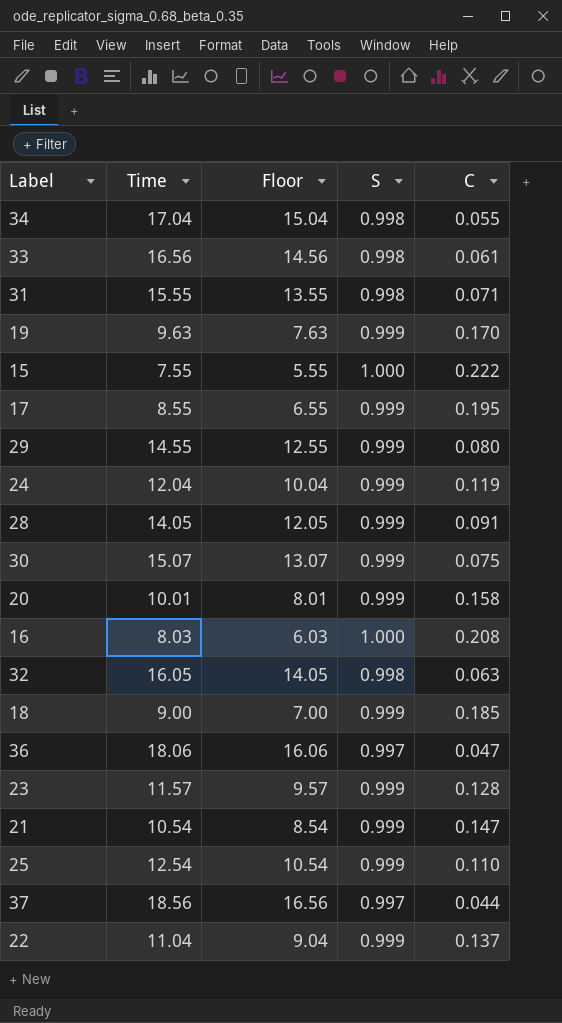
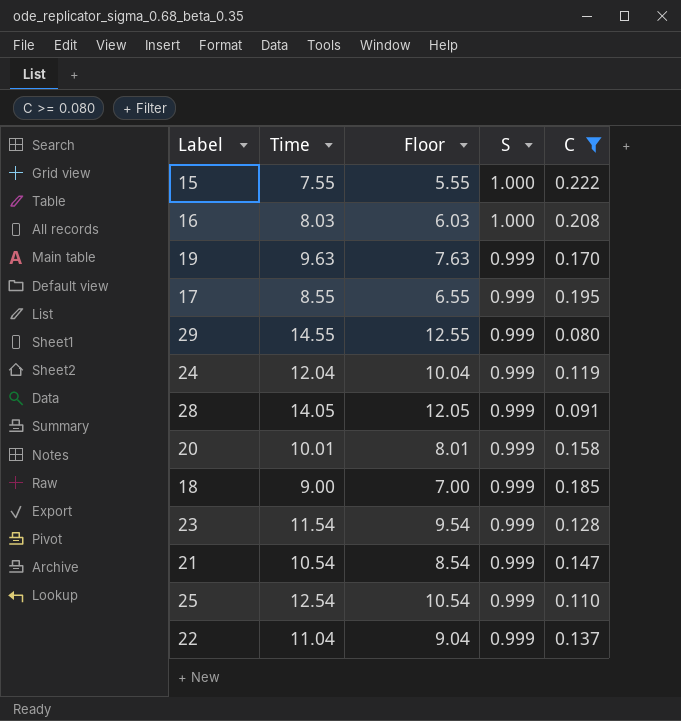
filter: none -> C >= 0.080
row order: none -> S descending
23 | Time: 11.57 -> 11.54
23 | Floor: 9.57 -> 9.54

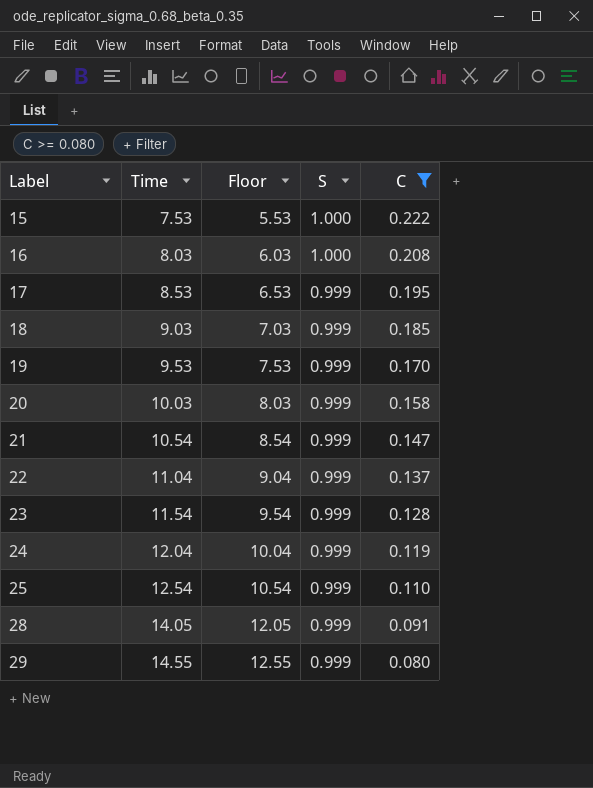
row order: S descending -> Label ascending
15 | Time: 7.55 -> 7.53
15 | Floor: 5.55 -> 5.53
17 | Time: 8.55 -> 8.53
17 | Floor: 6.55 -> 6.53
18 | Time: 9.00 -> 9.03
18 | Floor: 7.00 -> 7.03
19 | Time: 9.63 -> 9.53
19 | Floor: 7.63 -> 7.53
20 | Time: 10.01 -> 10.03
20 | Floor: 8.01 -> 8.03

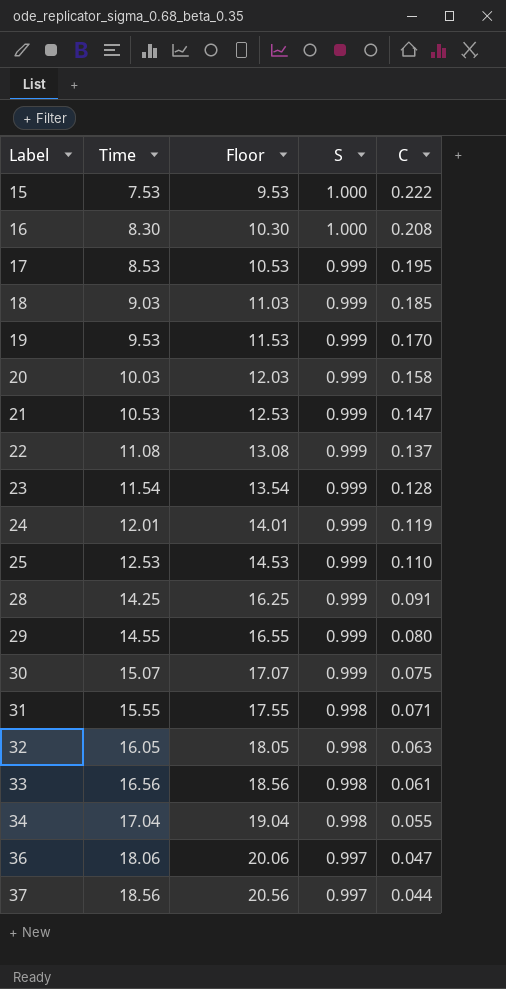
filter: C >= 0.080 -> none
column Floor | formula: [Time] - 2 -> [Time] + 2
16 | Time: 8.03 -> 8.30
21 | Time: 10.54 -> 10.53
22 | Time: 11.04 -> 11.08
24 | Time: 12.04 -> 12.01
25 | Time: 12.54 -> 12.53
28 | Time: 14.05 -> 14.25

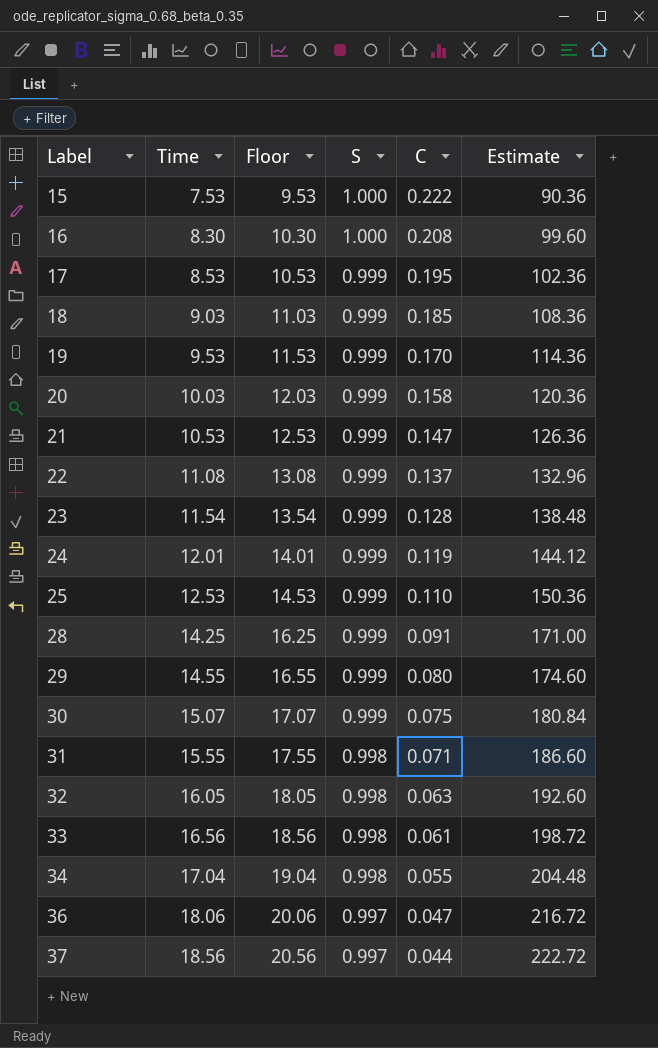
column Estimate | formula: none -> [Time] * 12

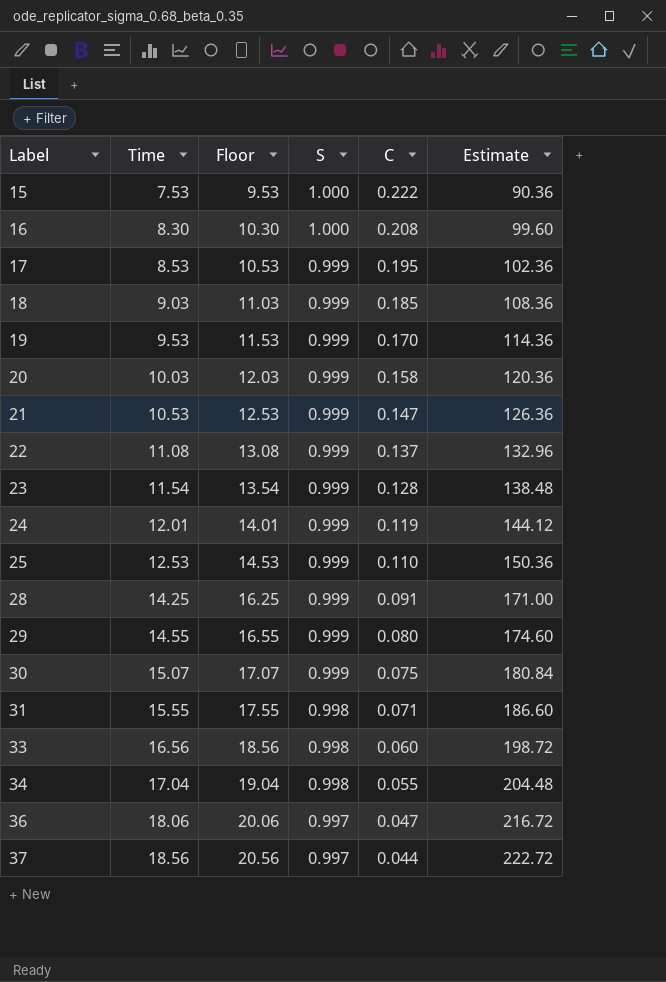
row 32: 16.05 | 18.05 | 0.998 | 0.063 | 192.60 -> none
33 | C: 0.061 -> 0.060

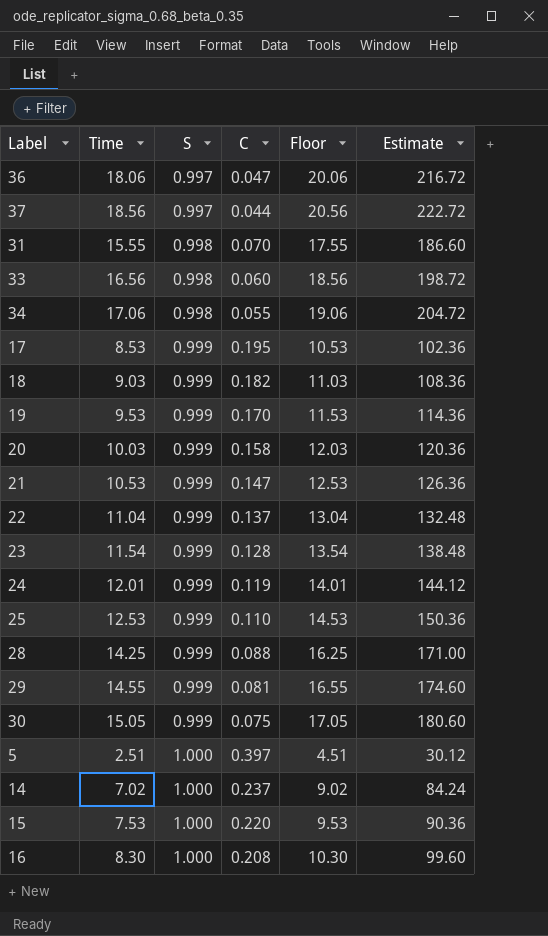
row order: Label ascending -> S ascending
column Floor | position: 3 -> 5
31 | C: 0.071 -> 0.070
34 | Time: 17.04 -> 17.06
34 | Floor: 19.04 -> 19.06
34 | Estimate: 204.48 -> 204.72
18 | C: 0.185 -> 0.182
22 | Time: 11.08 -> 11.04
22 | Floor: 13.08 -> 13.04
22 | Estimate: 132.96 -> 132.48
28 | C: 0.091 -> 0.088
29 | C: 0.080 -> 0.081
30 | Time: 15.07 -> 15.05
30 | Floor: 17.07 -> 17.05
30 | Estimate: 180.84 -> 180.60
row 5: none -> 2.51 | 1.000 | 0.397 | 4.51 | 30.12
row 14: none -> 7.02 | 1.000 | 0.237 | 9.02 | 84.24
15 | C: 0.222 -> 0.220

